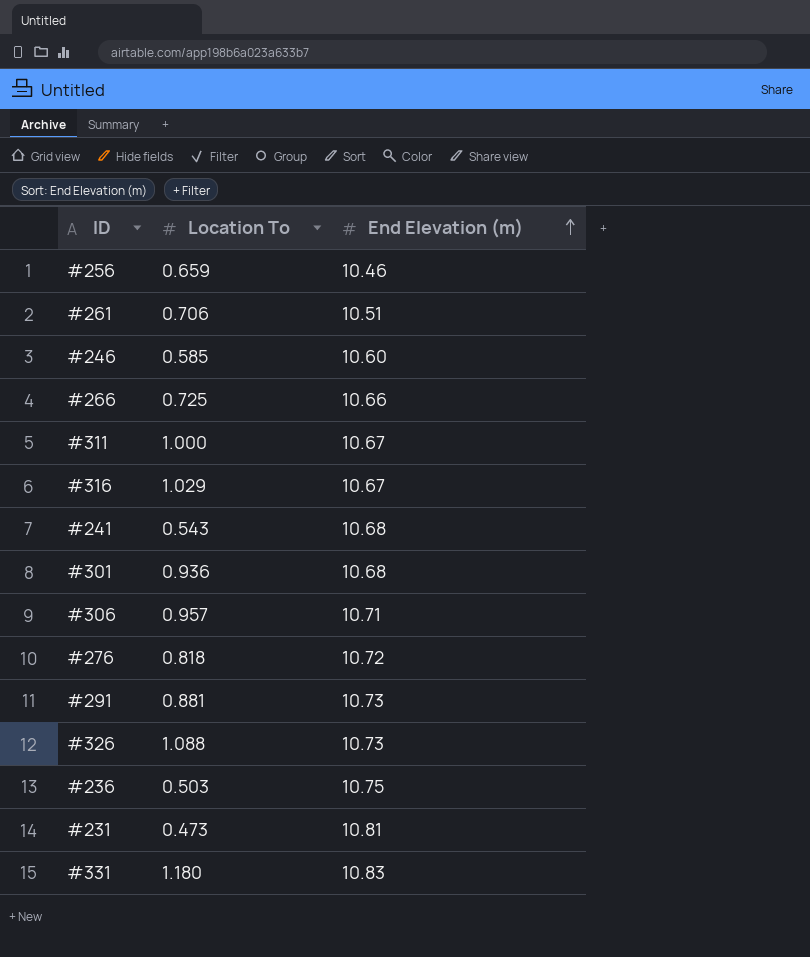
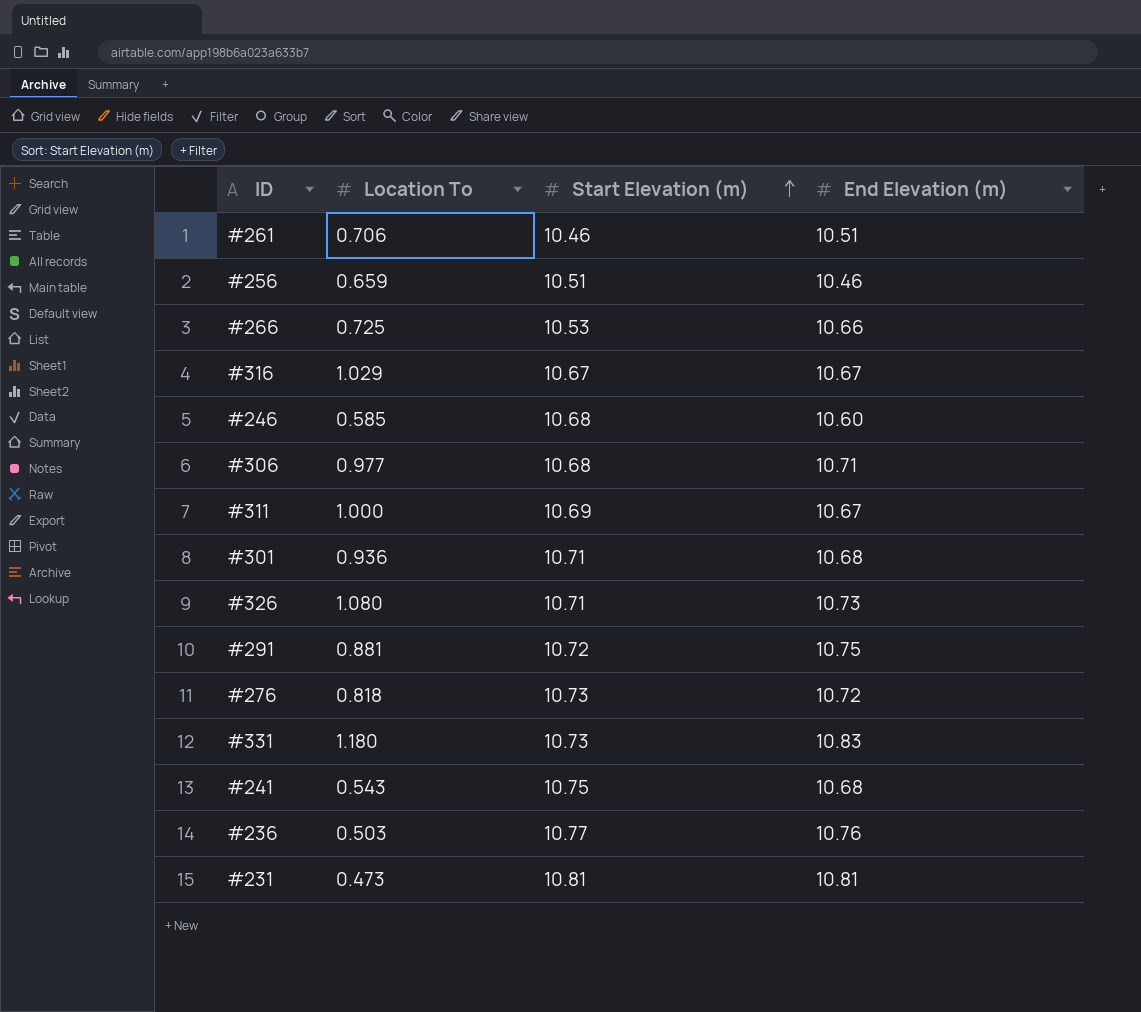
row order: End Elevation (m) ascending -> Start Elevation (m) ascending
column Start Elevation (m) | position: none -> 3
#306 | Location To: 0.957 -> 0.977
#326 | Location To: 1.088 -> 1.080
#291 | End Elevation (m): 10.73 -> 10.75
#236 | End Elevation (m): 10.75 -> 10.76

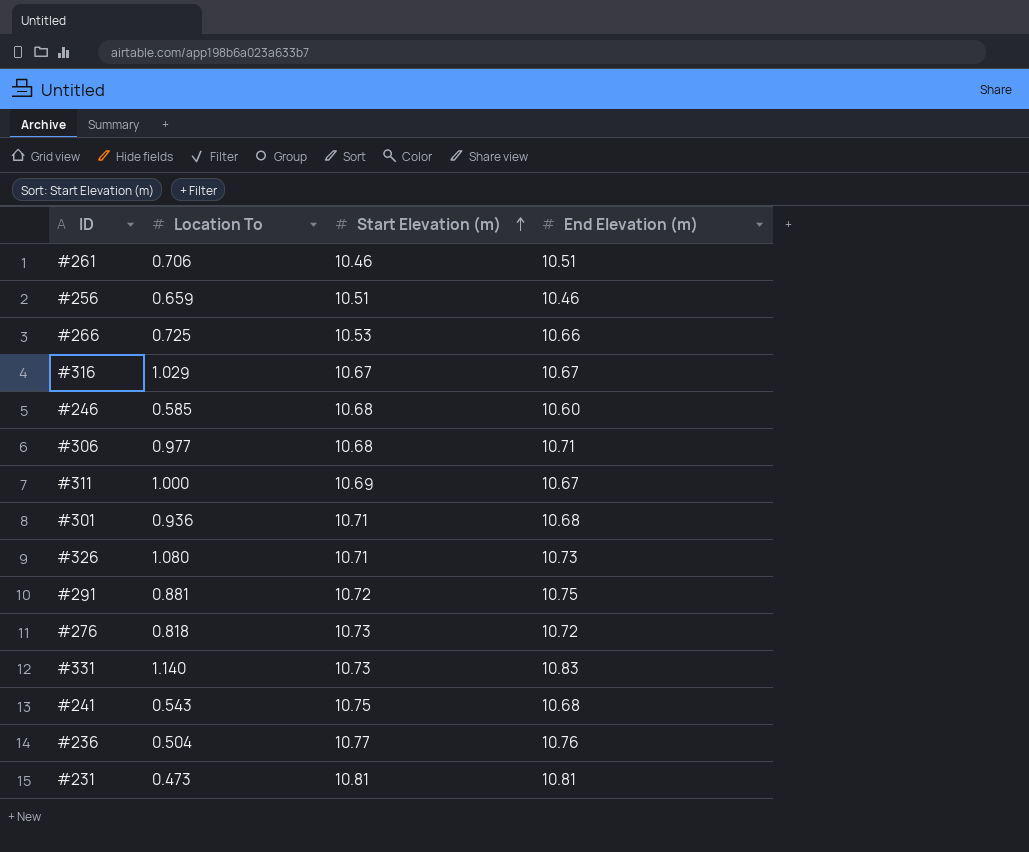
#331 | Location To: 1.180 -> 1.140
#236 | Location To: 0.503 -> 0.504

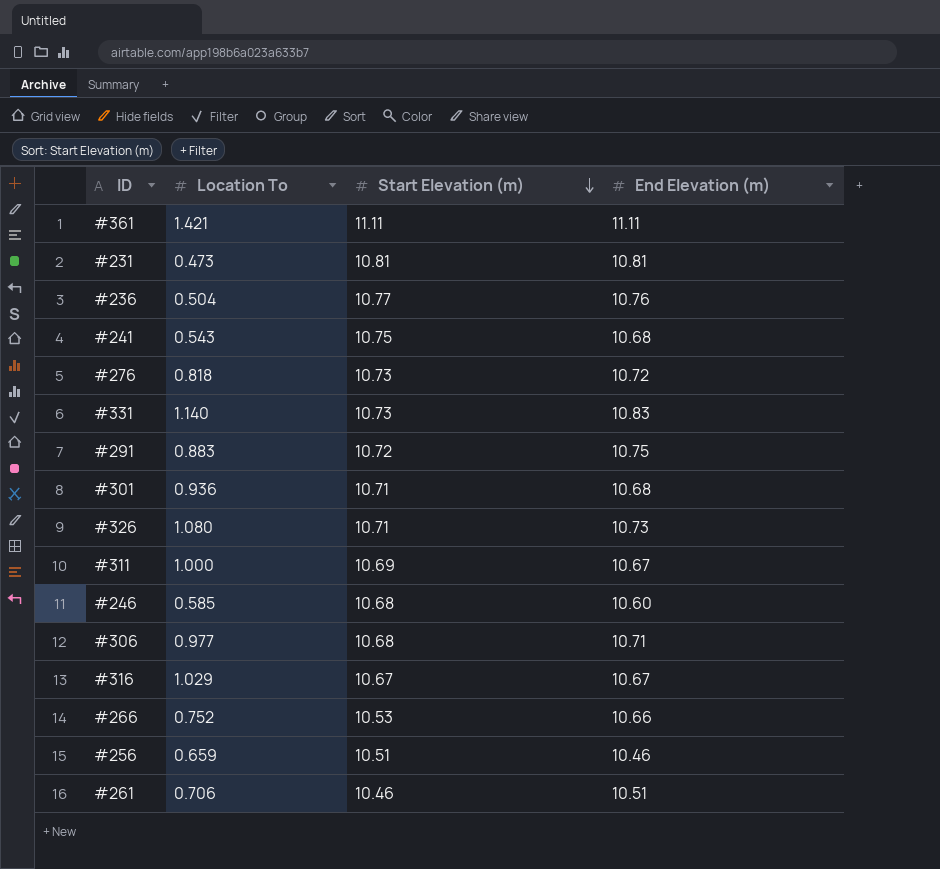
row order: Start Elevation (m) ascending -> Start Elevation (m) descending
row #361: none -> 1.421 | 11.11 | 11.11
#291 | Location To: 0.881 -> 0.883
#266 | Location To: 0.725 -> 0.752

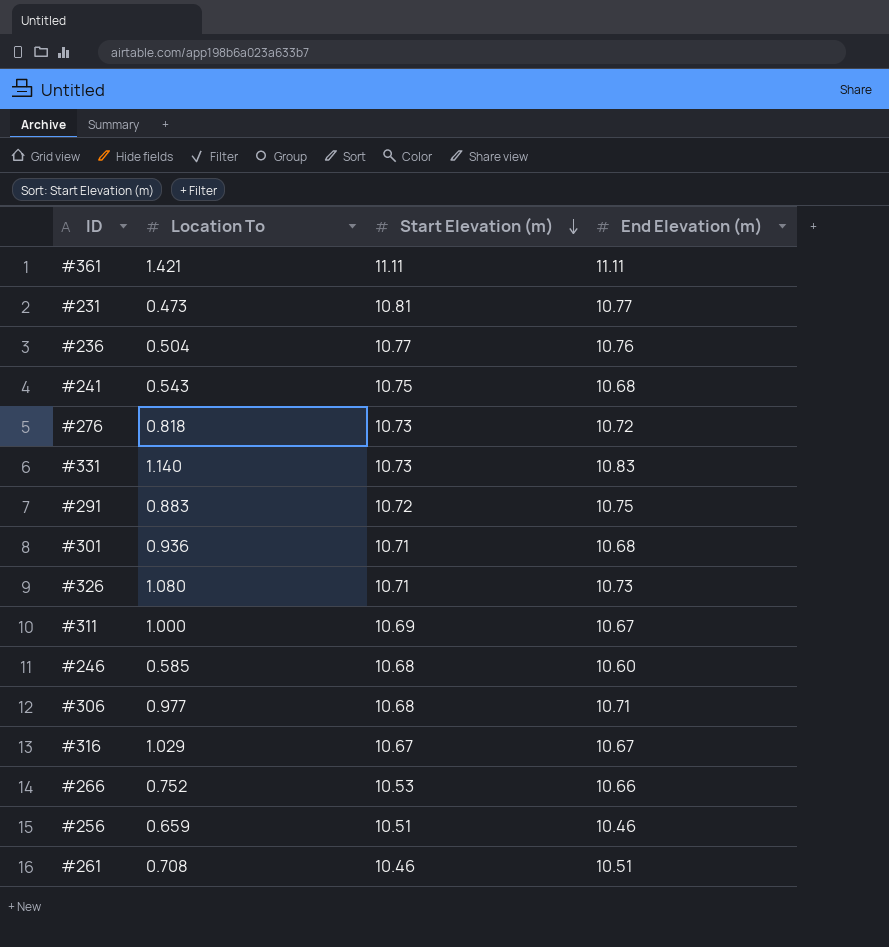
#231 | End Elevation (m): 10.81 -> 10.77
#261 | Location To: 0.706 -> 0.708

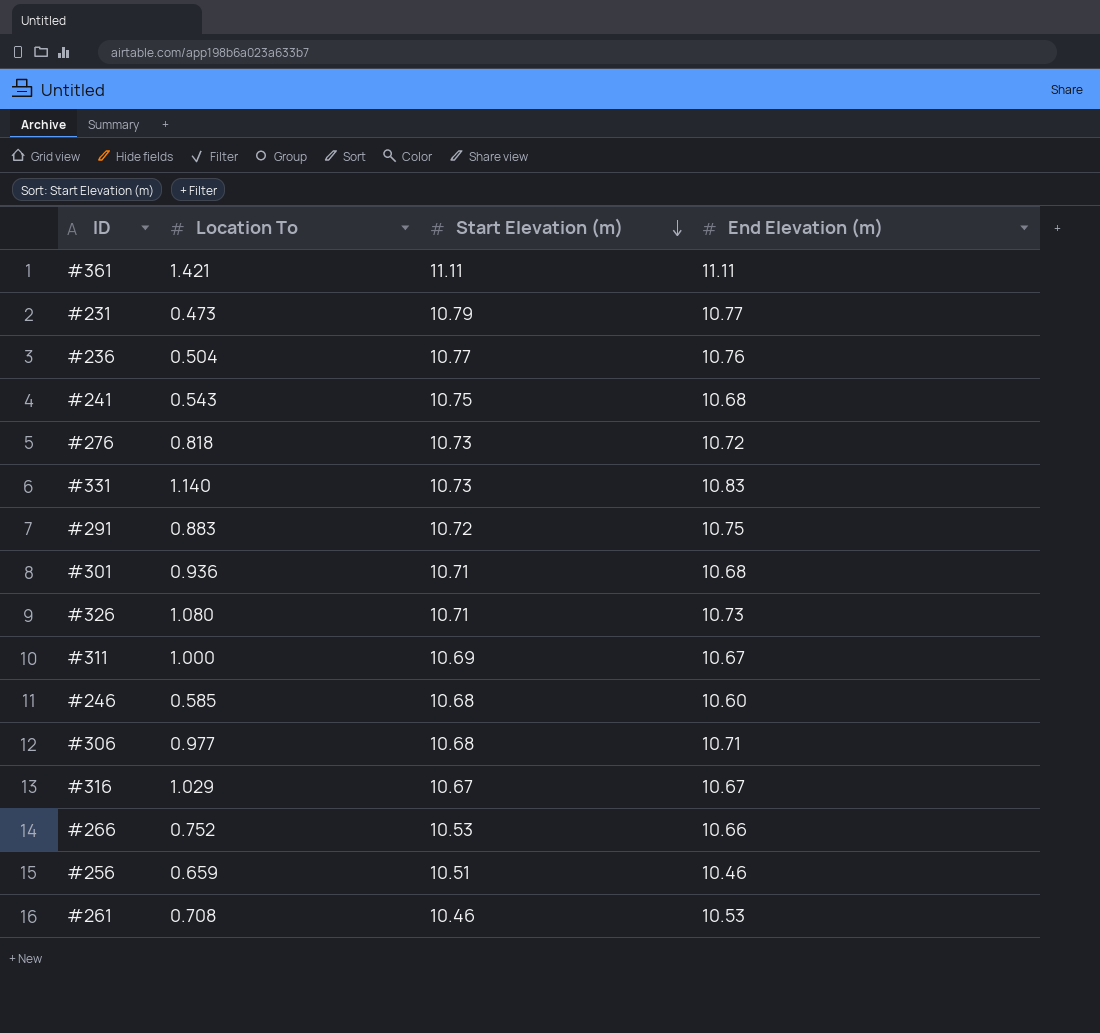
#231 | Start Elevation (m): 10.81 -> 10.79
#261 | End Elevation (m): 10.51 -> 10.53

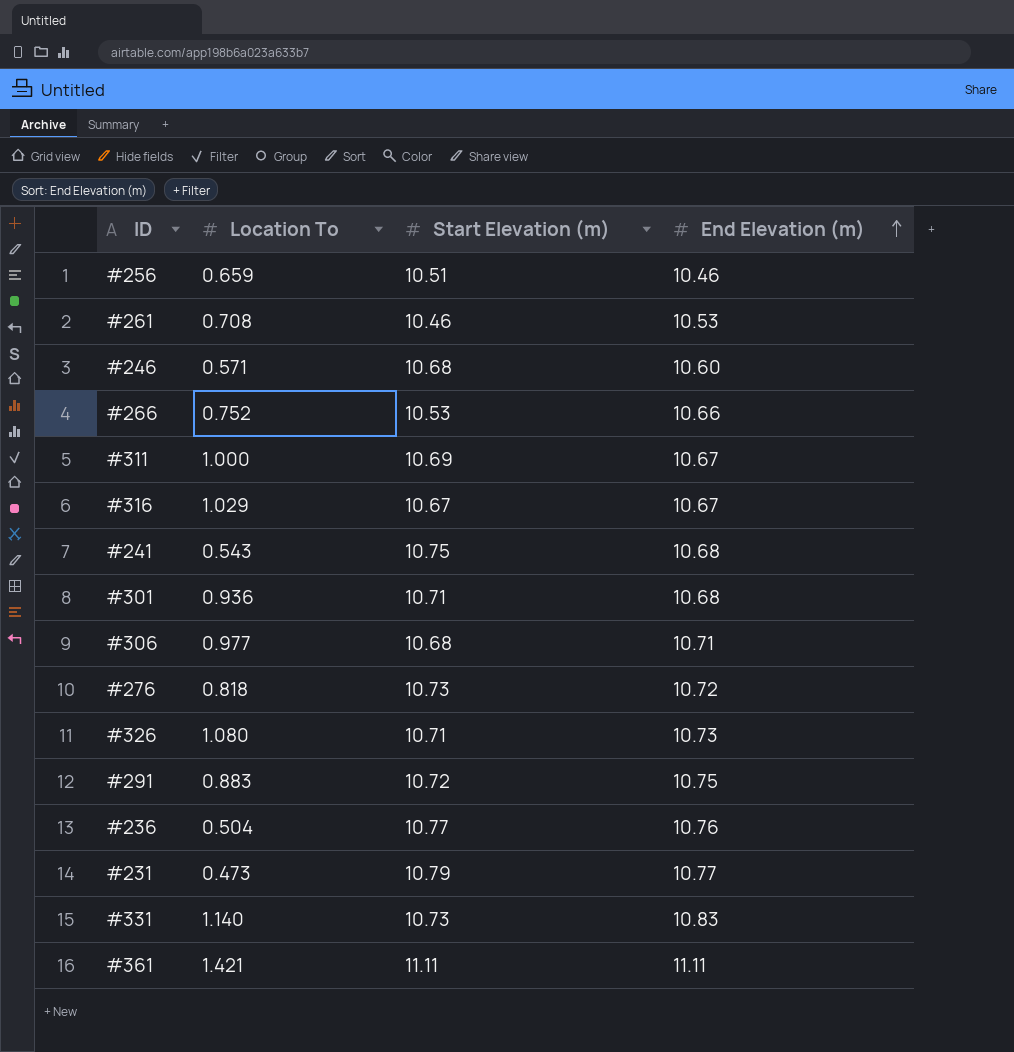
row order: Start Elevation (m) descending -> End Elevation (m) ascending
#246 | Location To: 0.585 -> 0.571

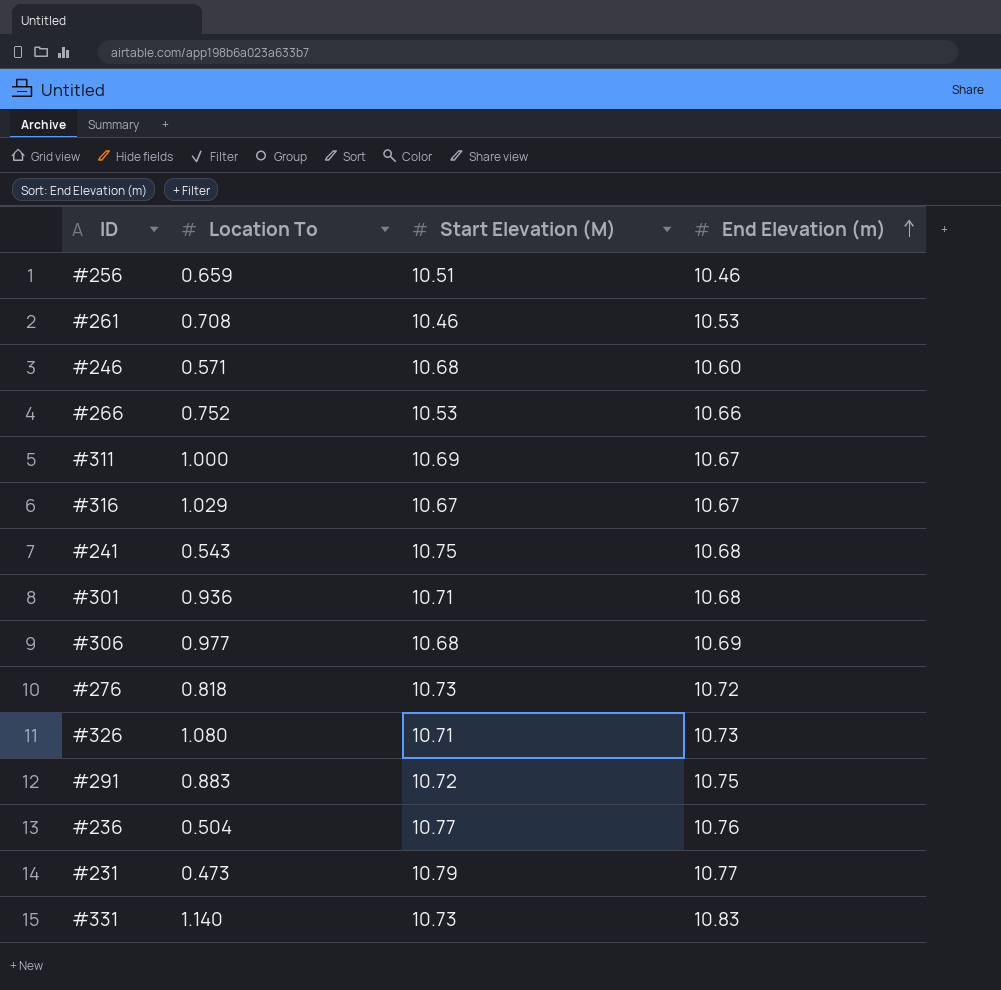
column name: Start Elevation (m) -> Start Elevation (M)
row #361: 1.421 | 11.11 | 11.11 -> none
#306 | End Elevation (m): 10.71 -> 10.69

